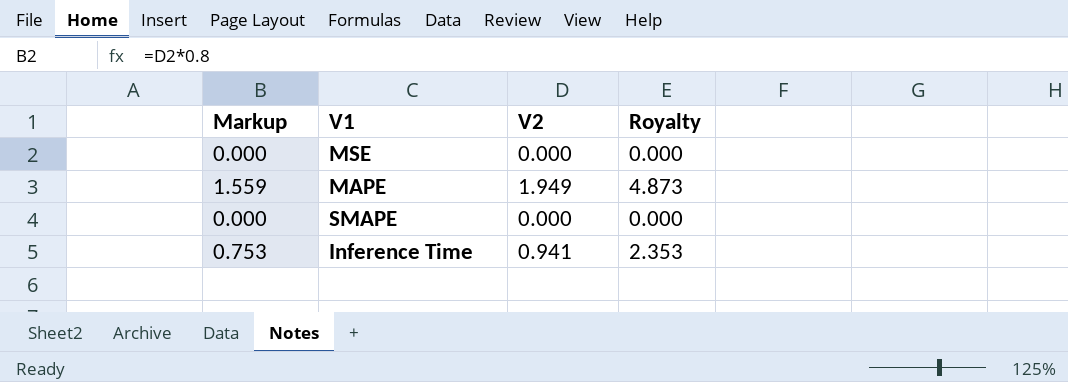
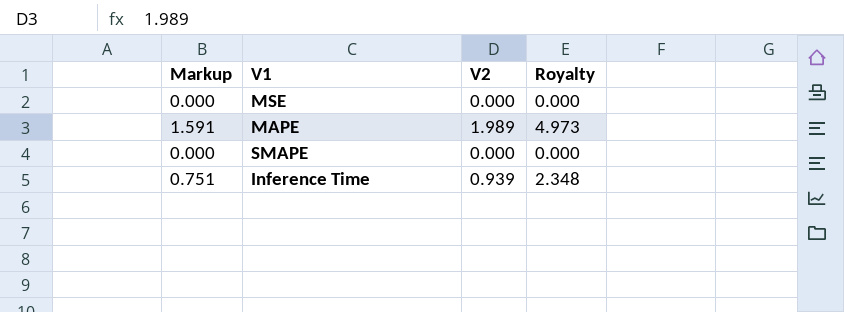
MAPE | Markup: 1.559 -> 1.591
MAPE | V2: 1.949 -> 1.989
MAPE | Royalty: 4.873 -> 4.973
Inference Time | Markup: 0.753 -> 0.751
Inference Time | V2: 0.941 -> 0.939
Inference Time | Royalty: 2.353 -> 2.348

